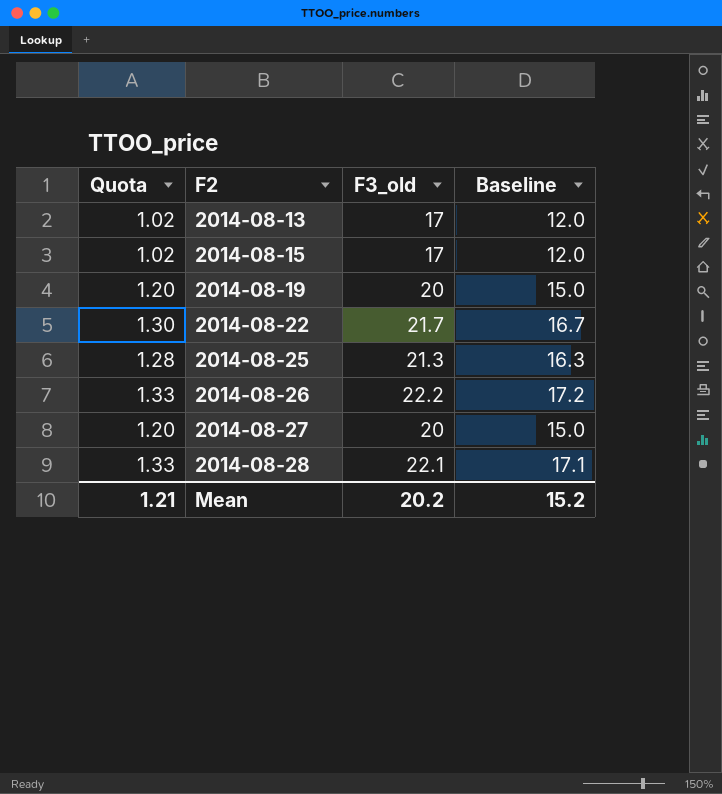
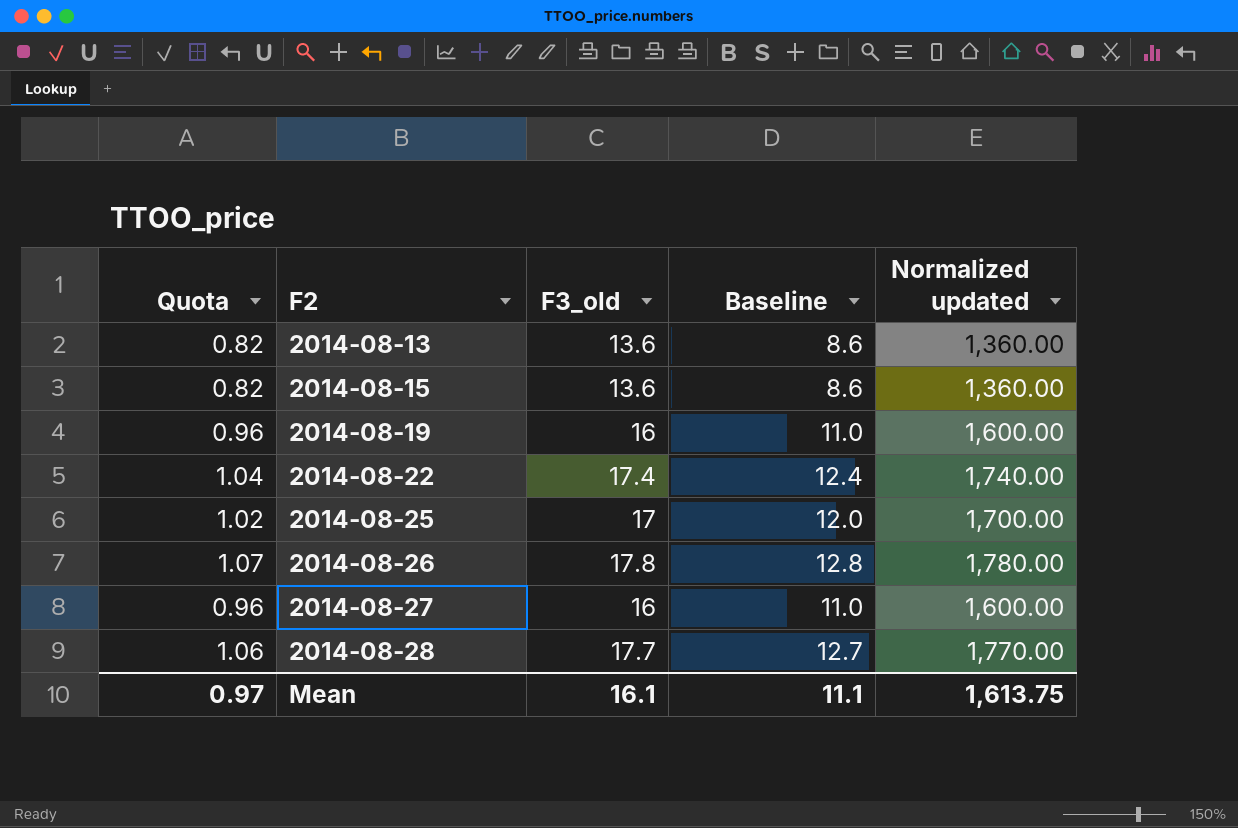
column Normalized updated | formula: none -> [F3_old] * 100
2014-08-13 | Quota: 1.02 -> 0.82
2014-08-13 | F3_old: 17 -> 13.6
2014-08-13 | Baseline: 12.0 -> 8.6
2014-08-15 | Quota: 1.02 -> 0.82
2014-08-15 | F3_old: 17 -> 13.6
2014-08-15 | Baseline: 12.0 -> 8.6
2014-08-19 | Quota: 1.20 -> 0.96
2014-08-19 | F3_old: 20 -> 16
2014-08-19 | Baseline: 15.0 -> 11.0
2014-08-22 | Quota: 1.30 -> 1.04
2014-08-22 | F3_old: 21.7 -> 17.4
2014-08-22 | Baseline: 16.7 -> 12.4
2014-08-25 | Quota: 1.28 -> 1.02
2014-08-25 | F3_old: 21.3 -> 17
2014-08-25 | Baseline: 16.3 -> 12.0
2014-08-26 | Quota: 1.33 -> 1.07
2014-08-26 | F3_old: 22.2 -> 17.8
2014-08-26 | Baseline: 17.2 -> 12.8
2014-08-27 | Quota: 1.20 -> 0.96
2014-08-27 | F3_old: 20 -> 16
2014-08-27 | Baseline: 15.0 -> 11.0
2014-08-28 | Quota: 1.33 -> 1.06
2014-08-28 | F3_old: 22.1 -> 17.7
2014-08-28 | Baseline: 17.1 -> 12.7
Mean | Quota: 1.21 -> 0.97
Mean | F3_old: 20.2 -> 16.1
Mean | Baseline: 15.2 -> 11.1

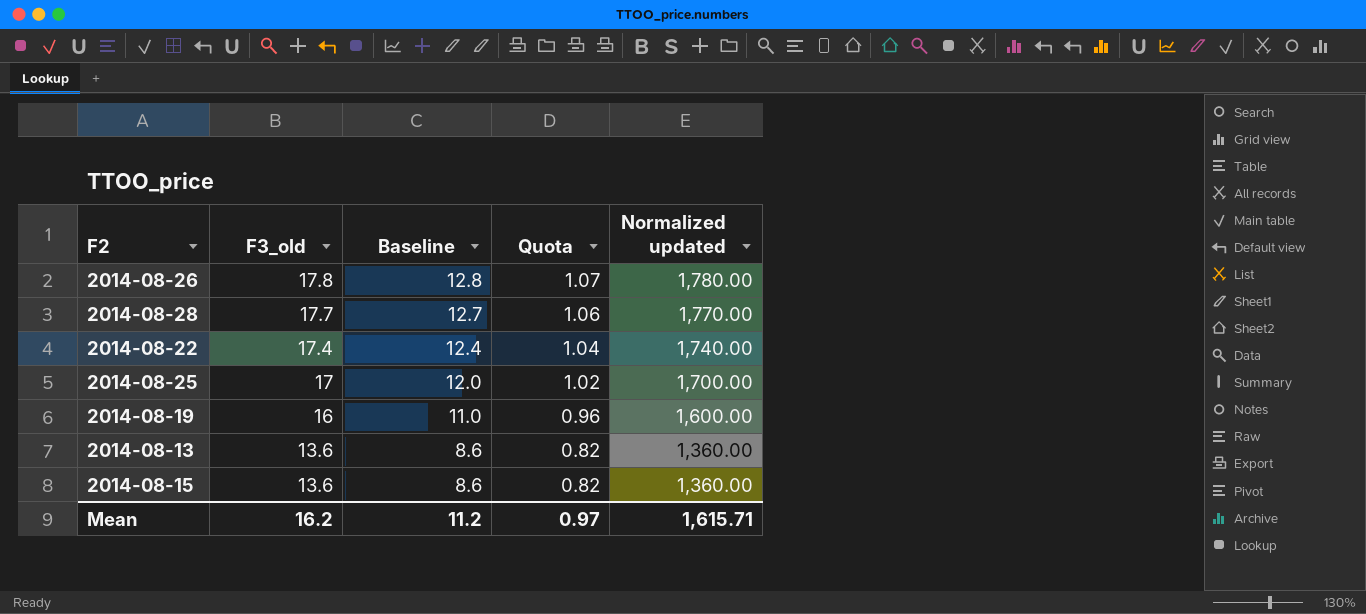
row order: F2 ascending -> F3_old descending
column Quota | position: 1 -> 4
row 2014-08-27: 0.96 | 16 | 11.0 | 1,600.00 -> none
Mean | F3_old: 16.1 -> 16.2
Mean | Baseline: 11.1 -> 11.2
Mean | Normalized updated: 1,613.75 -> 1,615.71

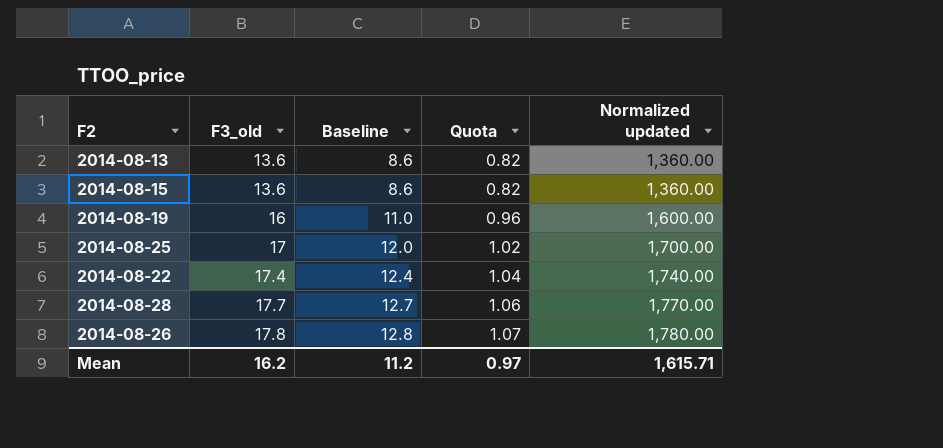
row order: F3_old descending -> F3_old ascending

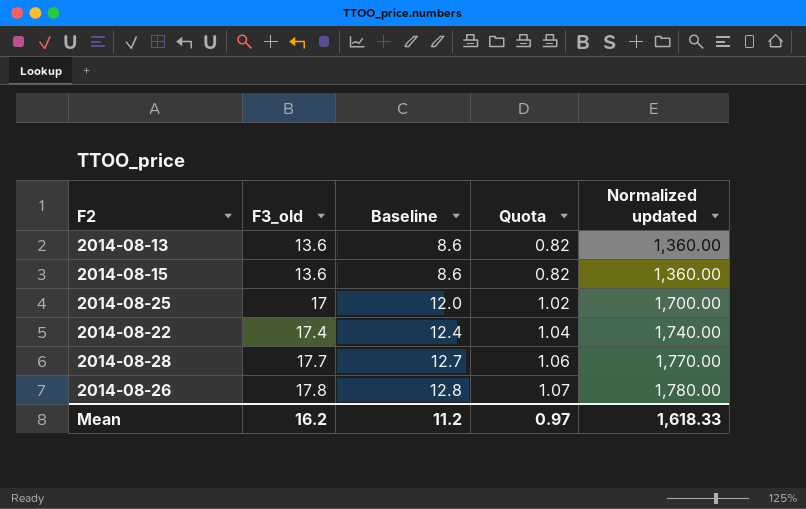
row 2014-08-19: 16 | 11.0 | 0.96 | 1,600.00 -> none
Mean | Normalized updated: 1,615.71 -> 1,618.33

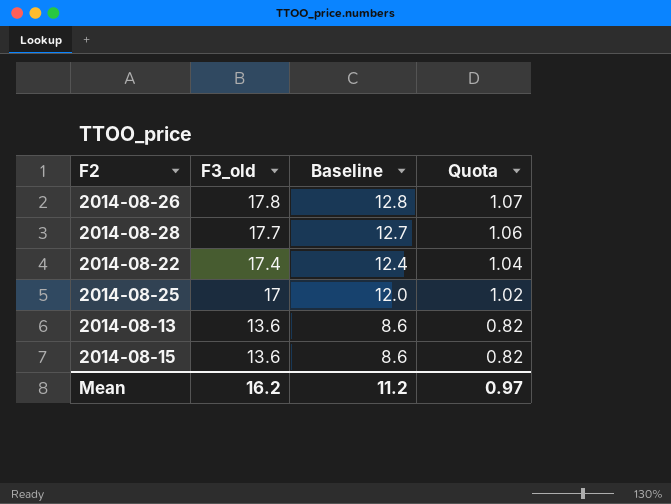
row order: F3_old ascending -> F3_old descending
column Normalized updated | formula: [F3_old] * 100 -> none

